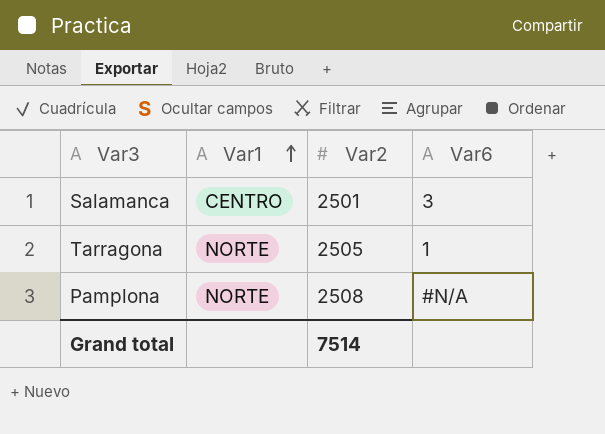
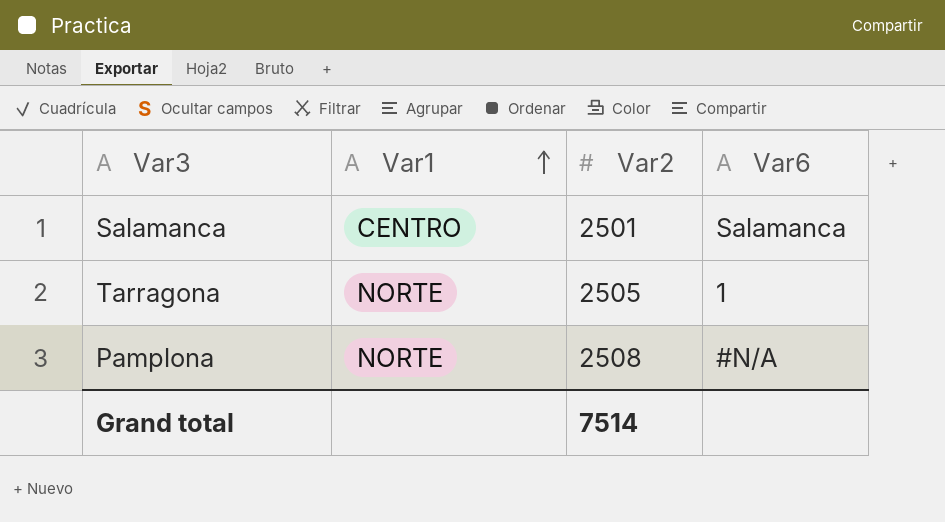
Salamanca | Var6: 3 -> Salamanca

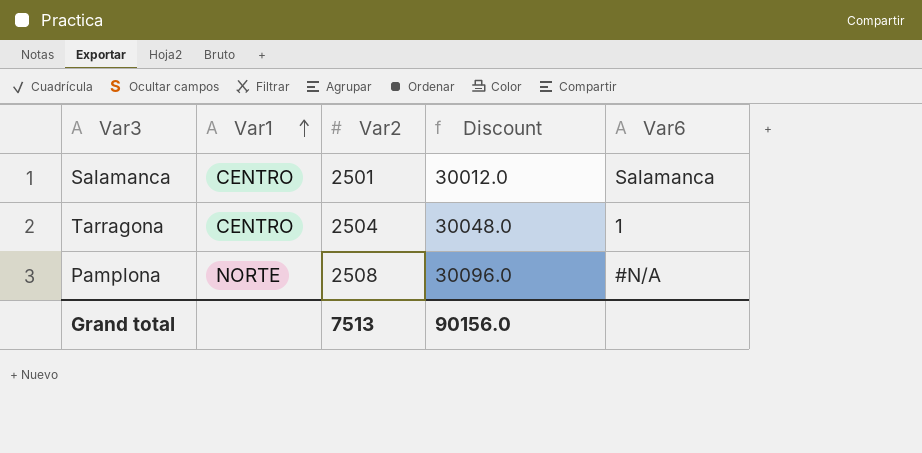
column Discount | formula: none -> [Var2] * 12
Tarragona | Var1: NORTE -> CENTRO
Tarragona | Var2: 2505 -> 2504
Grand total | Var2: 7514 -> 7513

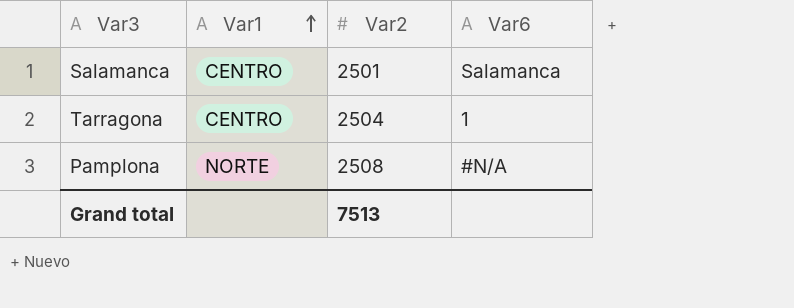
column Discount | formula: [Var2] * 12 -> none

